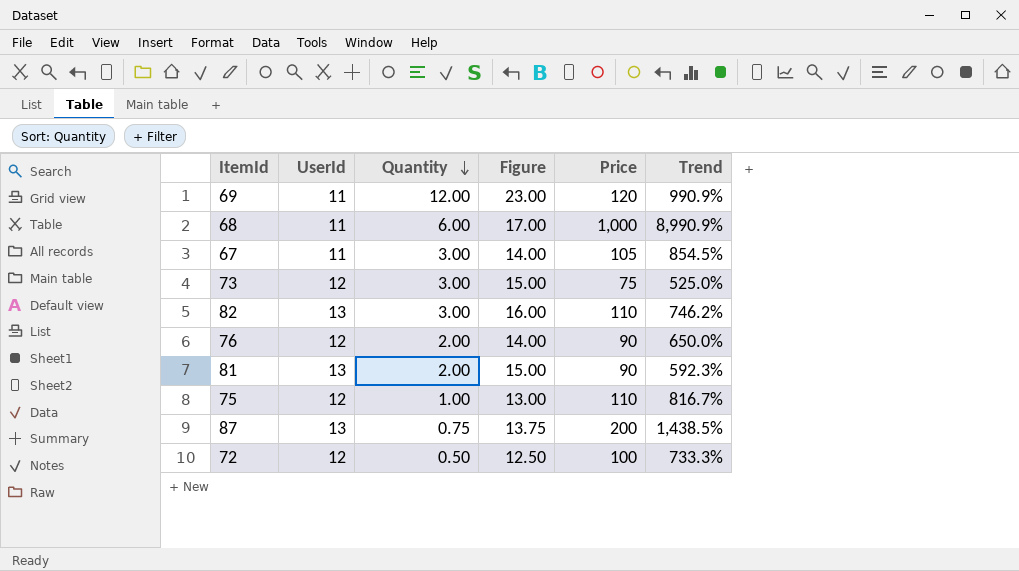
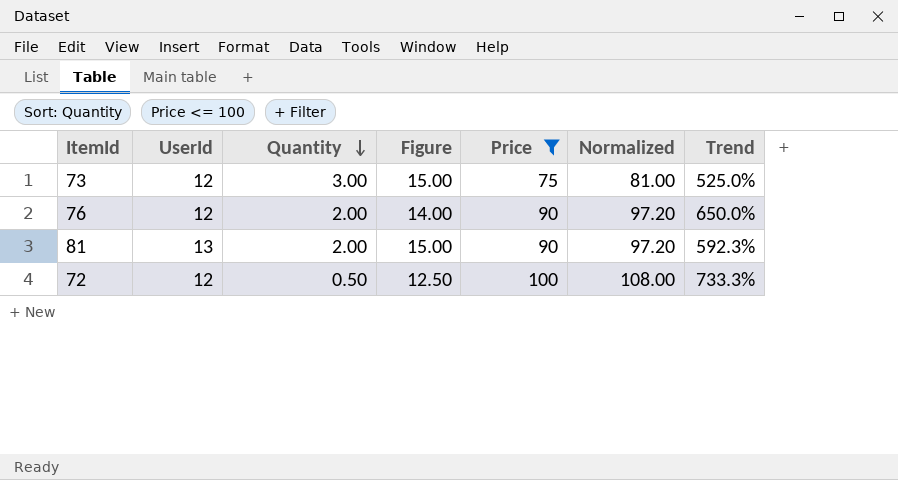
filter: none -> Price <= 100
column Normalized | formula: none -> [Price] * 1.08

